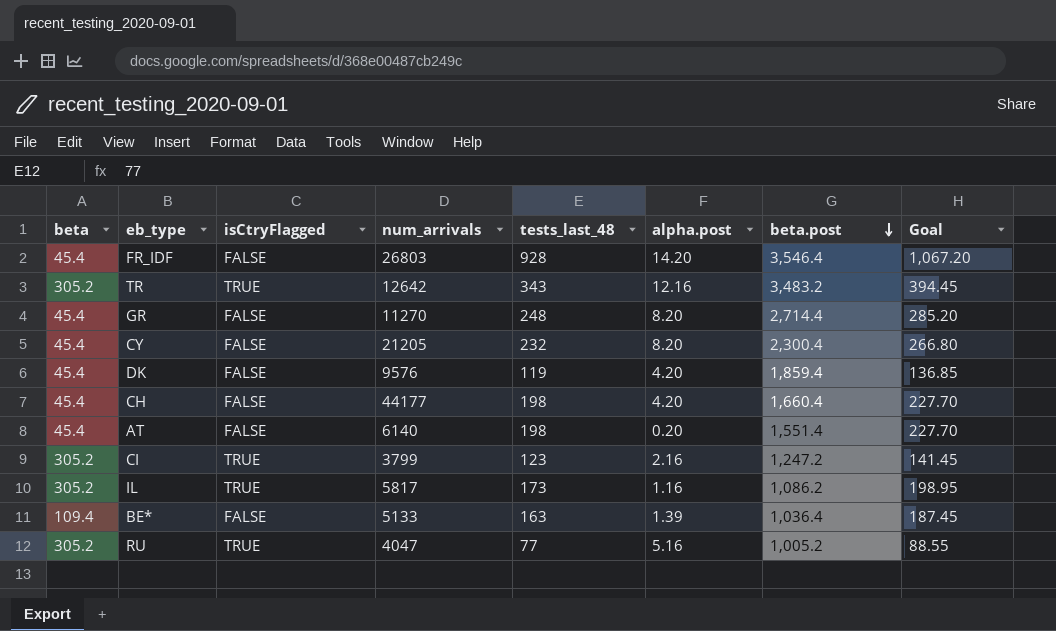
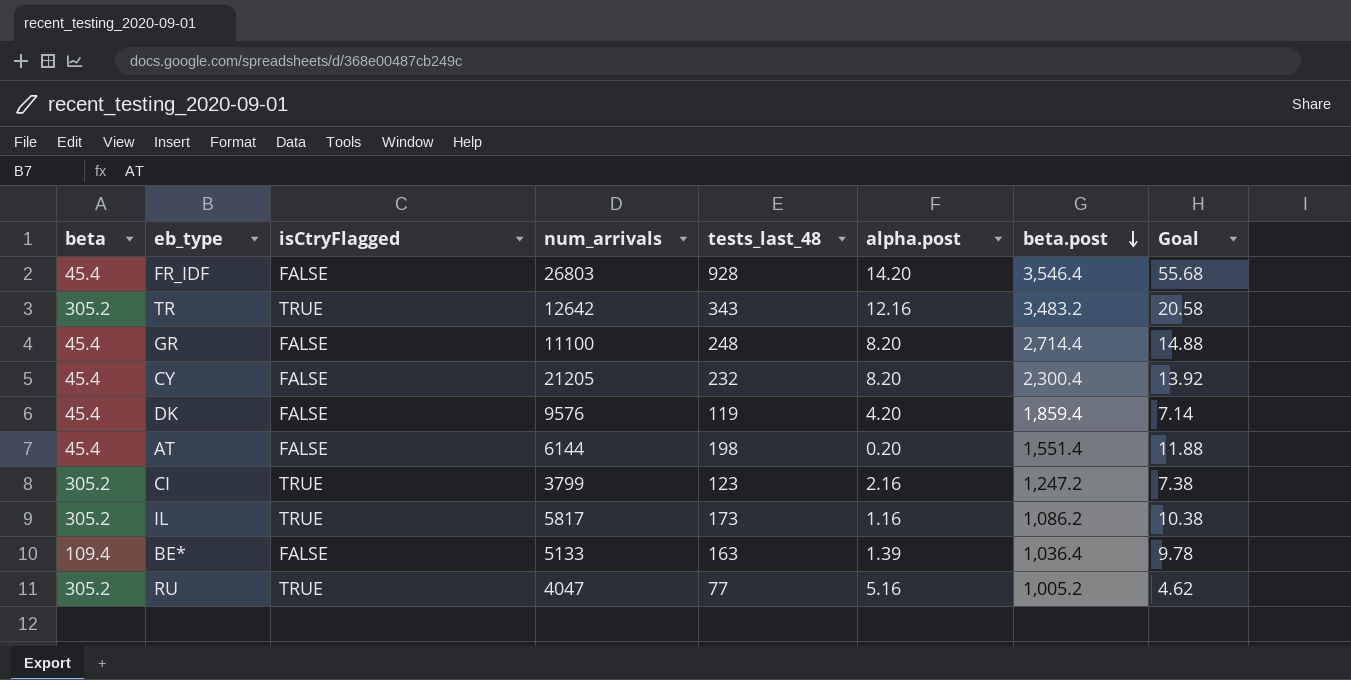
column Goal | formula: [tests_last_48] * 1.15 -> [tests_last_48] * 0.06
row CH: 45.4 | FALSE | 44177 | 198 | 4.20 | 1,660.4 | 227.70 -> none
GR | num_arrivals: 11270 -> 11100
AT | num_arrivals: 6140 -> 6144

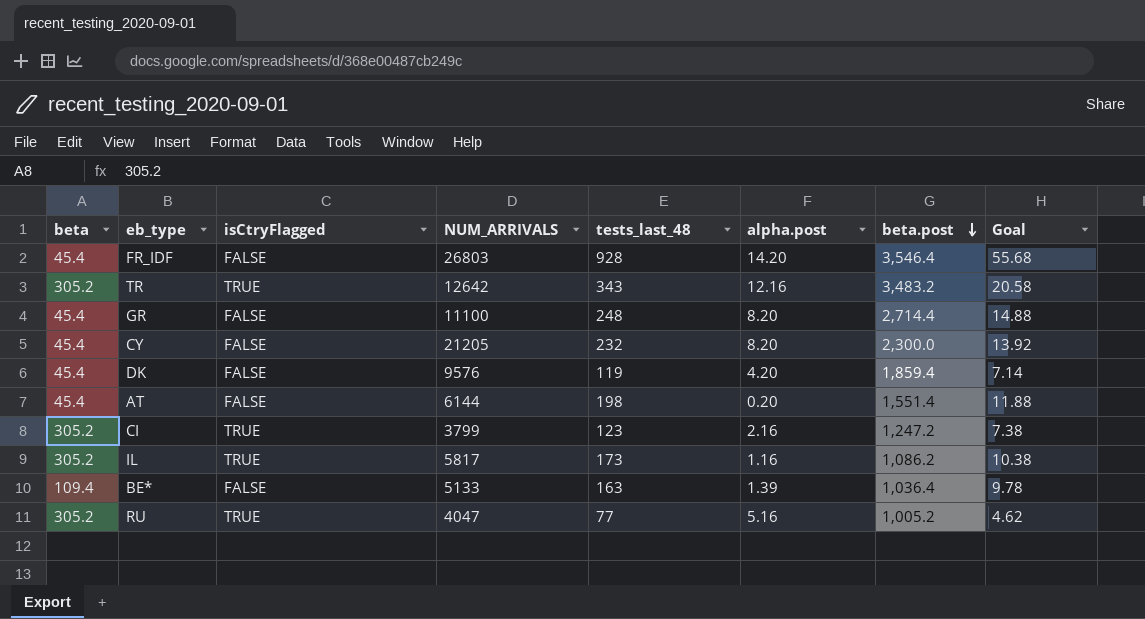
column name: num_arrivals -> NUM_ARRIVALS
CY | beta.post: 2,300.4 -> 2,300.0

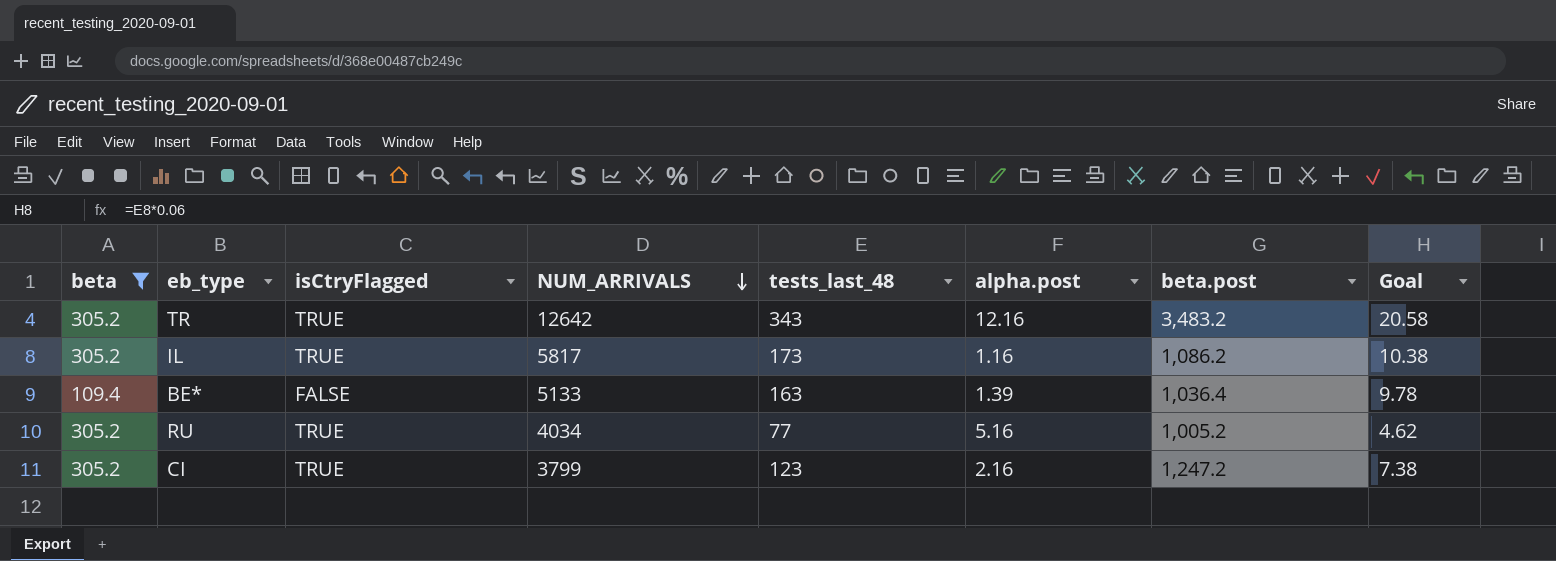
filter: none -> beta != 45.4
row order: beta.post descending -> NUM_ARRIVALS descending
RU | NUM_ARRIVALS: 4047 -> 4034

